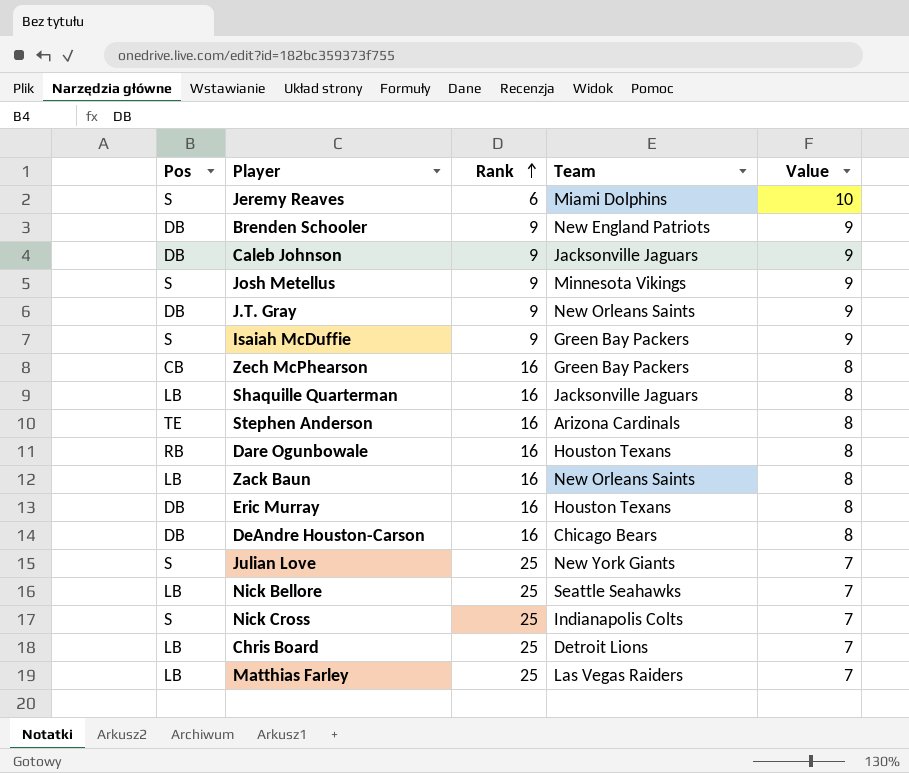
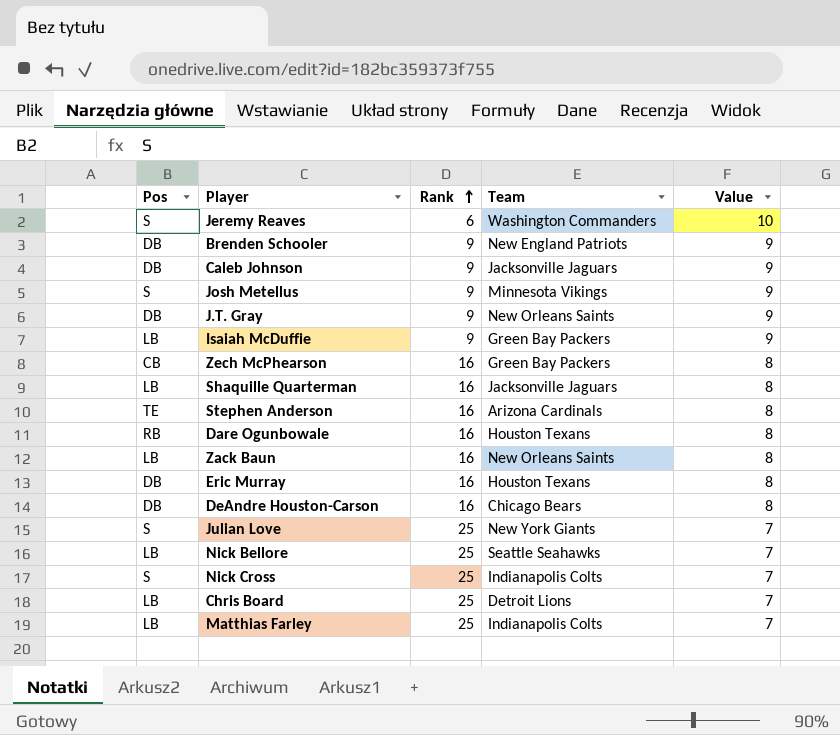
Jeremy Reaves | Team: Miami Dolphins -> Washington Commanders
Isaiah McDuffie | Pos: S -> LB
Matthias Farley | Team: Las Vegas Raiders -> Indianapolis Colts

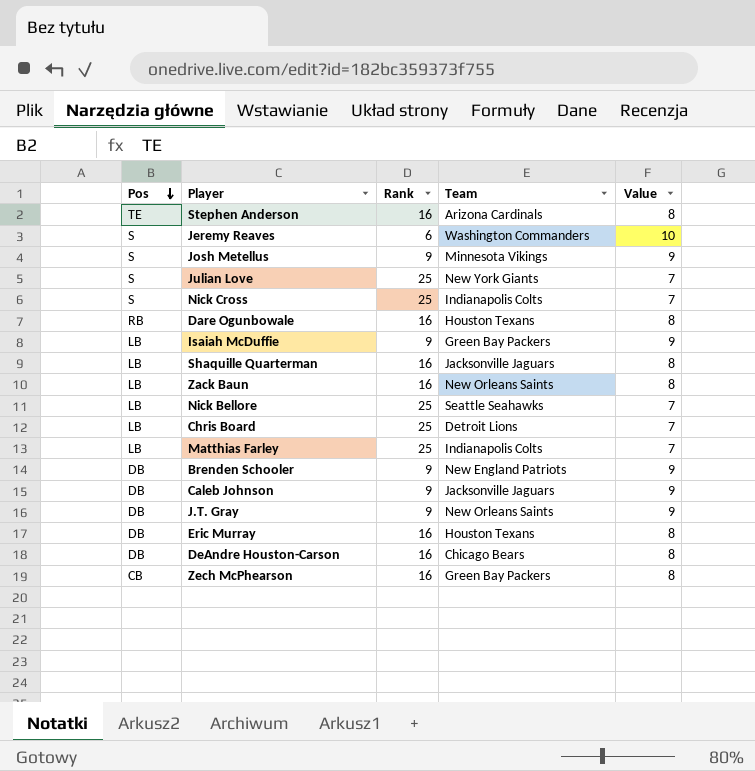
row order: Rank ascending -> Pos descending

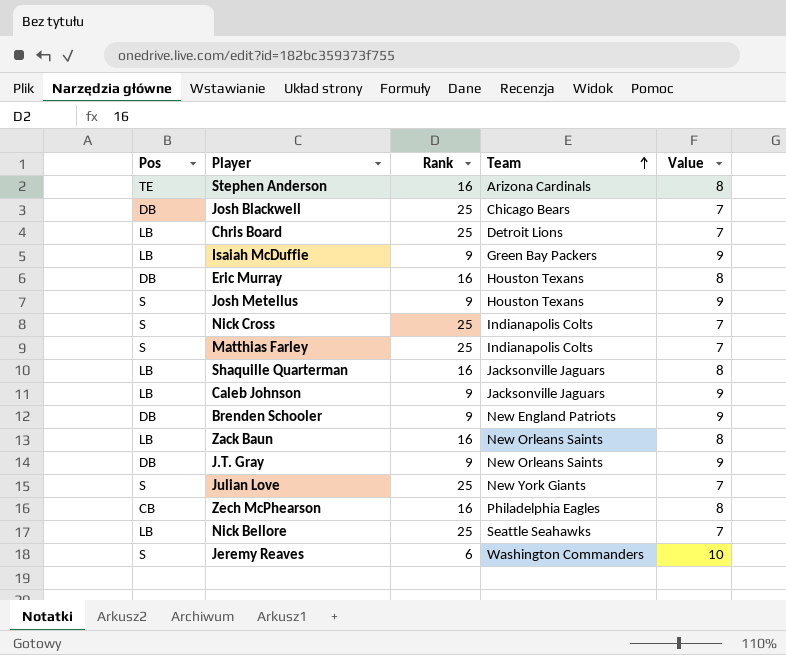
row order: Pos descending -> Team ascending
row Dare Ogunbowale: RB | 16 | Houston Texans | 8 -> none
row DeAndre Houston-Carson: DB | 16 | Chicago Bears | 8 -> none
row Josh Blackwell: none -> DB | 25 | Chicago Bears | 7
Josh Metellus | Team: Minnesota Vikings -> Houston Texans
Matthias Farley | Pos: LB -> S
Caleb Johnson | Pos: DB -> LB
Zech McPhearson | Team: Green Bay Packers -> Philadelphia Eagles

